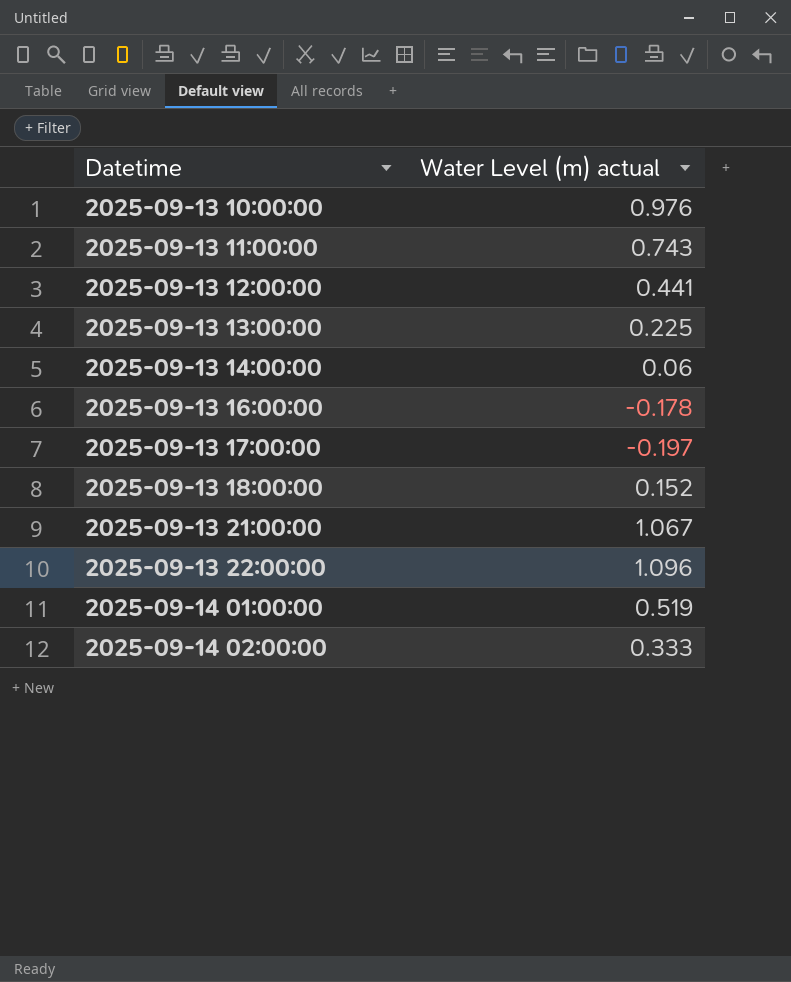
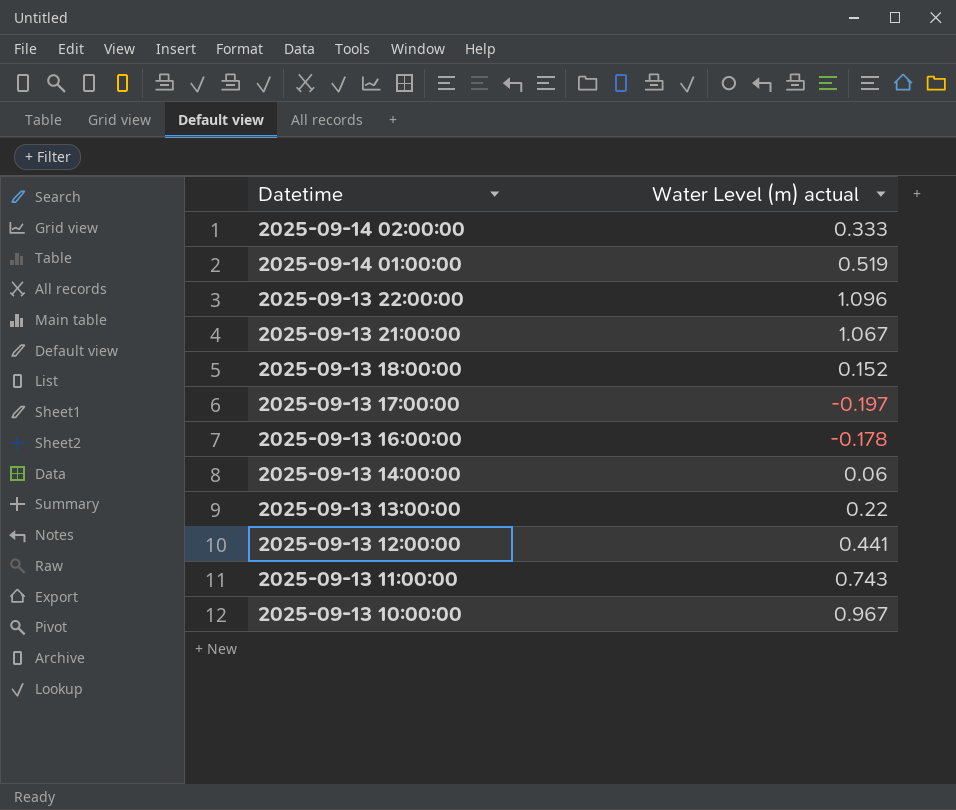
row order: Datetime ascending -> Datetime descending
2025-09-13 13:00:00 | Water Level (m) actual: 0.225 -> 0.22
2025-09-13 10:00:00 | Water Level (m) actual: 0.976 -> 0.967

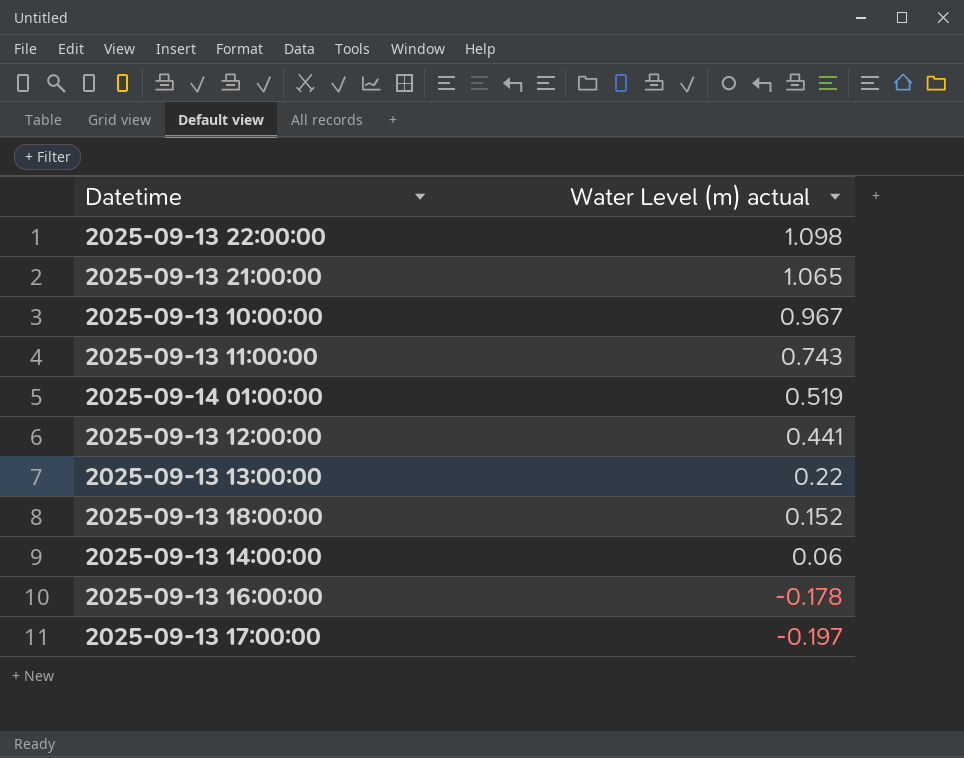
row order: Datetime descending -> Water Level (m) actual descending
row 2025-09-14 02:00:00: 0.333 -> none
2025-09-13 22:00:00 | Water Level (m) actual: 1.096 -> 1.098
2025-09-13 21:00:00 | Water Level (m) actual: 1.067 -> 1.065

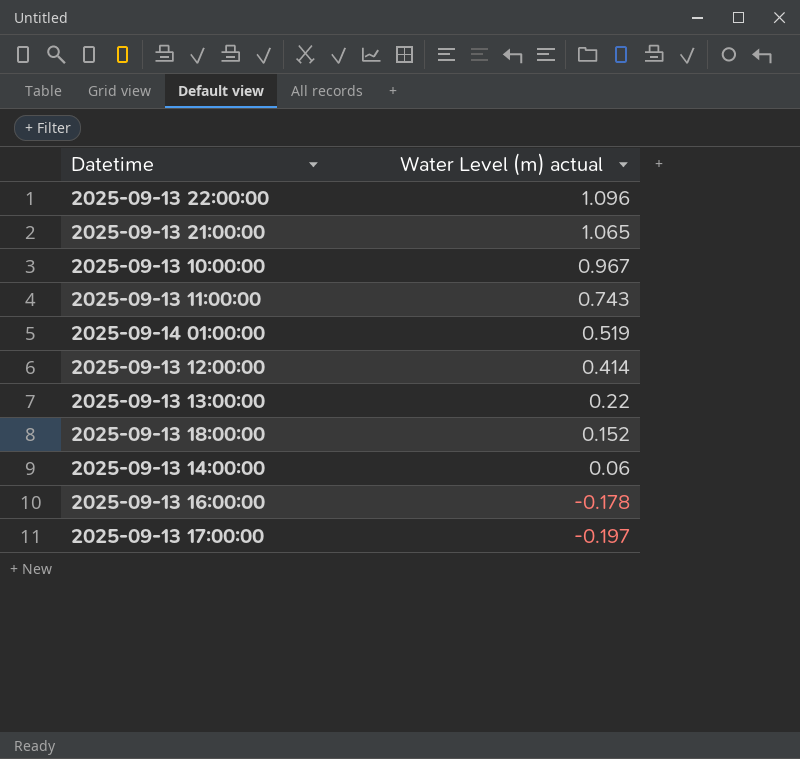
2025-09-13 22:00:00 | Water Level (m) actual: 1.098 -> 1.096
2025-09-13 12:00:00 | Water Level (m) actual: 0.441 -> 0.414

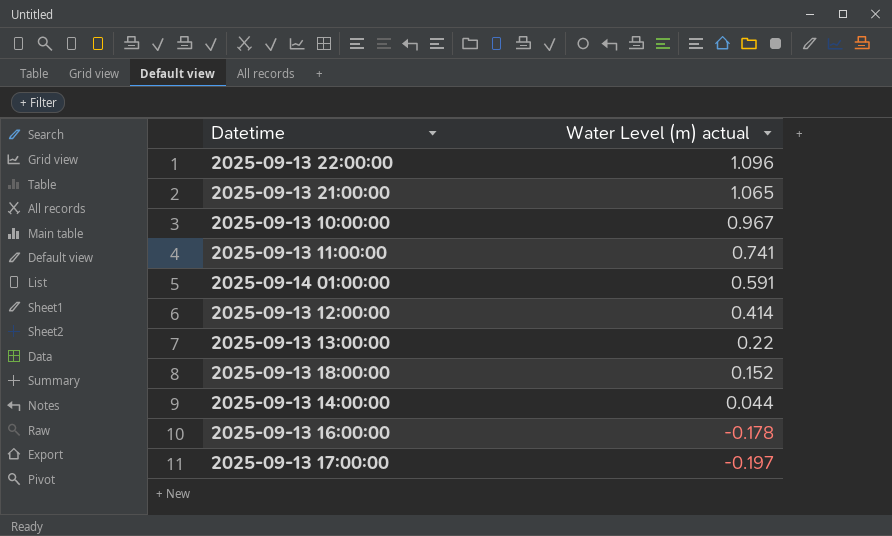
2025-09-13 11:00:00 | Water Level (m) actual: 0.743 -> 0.741
2025-09-14 01:00:00 | Water Level (m) actual: 0.519 -> 0.591
2025-09-13 14:00:00 | Water Level (m) actual: 0.06 -> 0.044

